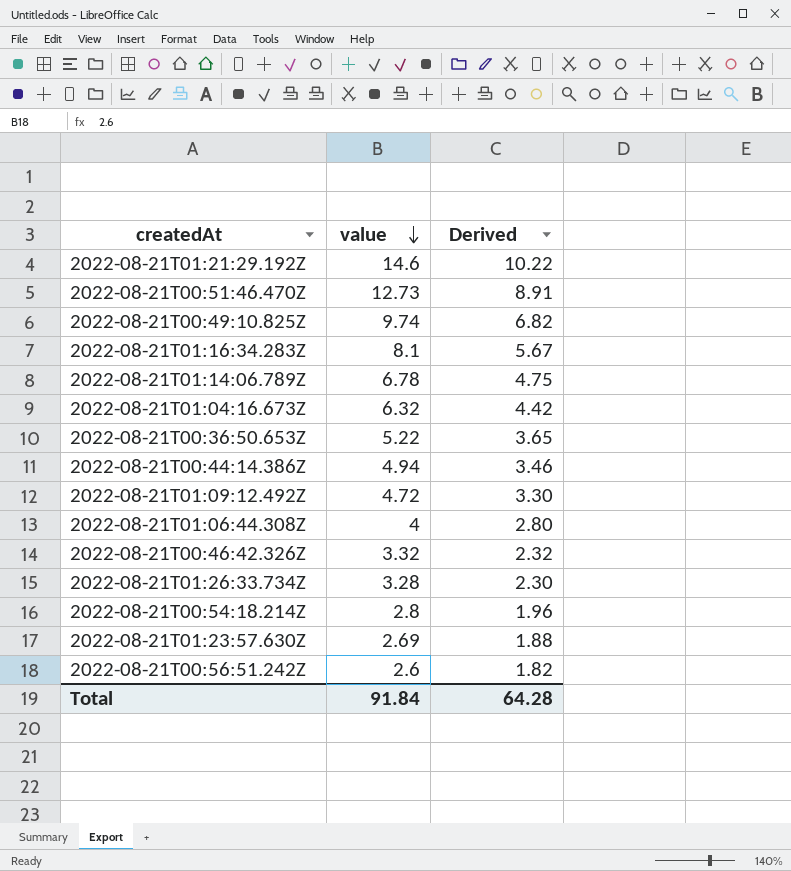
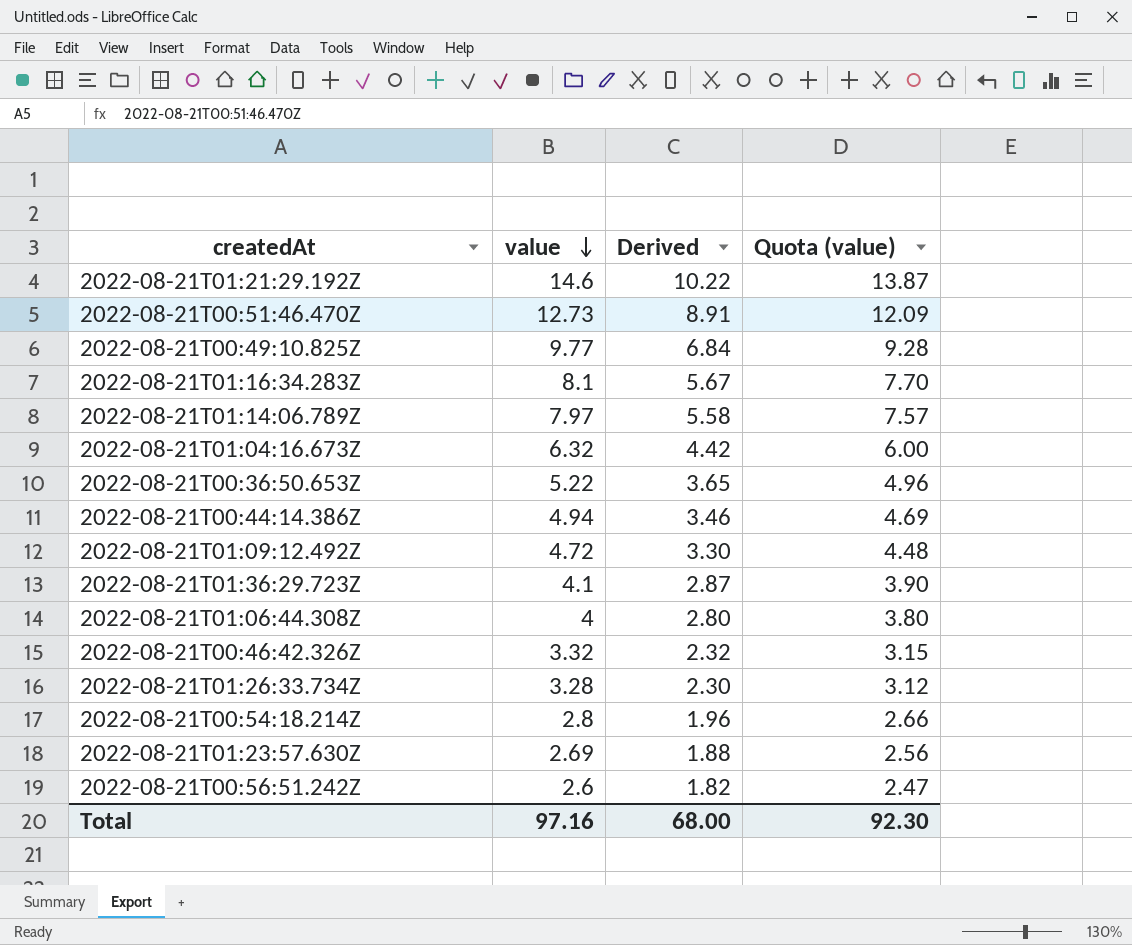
column Quota (value) | formula: none -> [value] * 0.95
2022-08-21T00:49:10.825Z | value: 9.74 -> 9.77
2022-08-21T00:49:10.825Z | Derived: 6.82 -> 6.84
2022-08-21T01:14:06.789Z | value: 6.78 -> 7.97
2022-08-21T01:14:06.789Z | Derived: 4.75 -> 5.58
row 2022-08-21T01:36:29.723Z: none -> 4.1 | 2.87 | 3.90
Total | value: 91.84 -> 97.16
Total | Derived: 64.28 -> 68.00

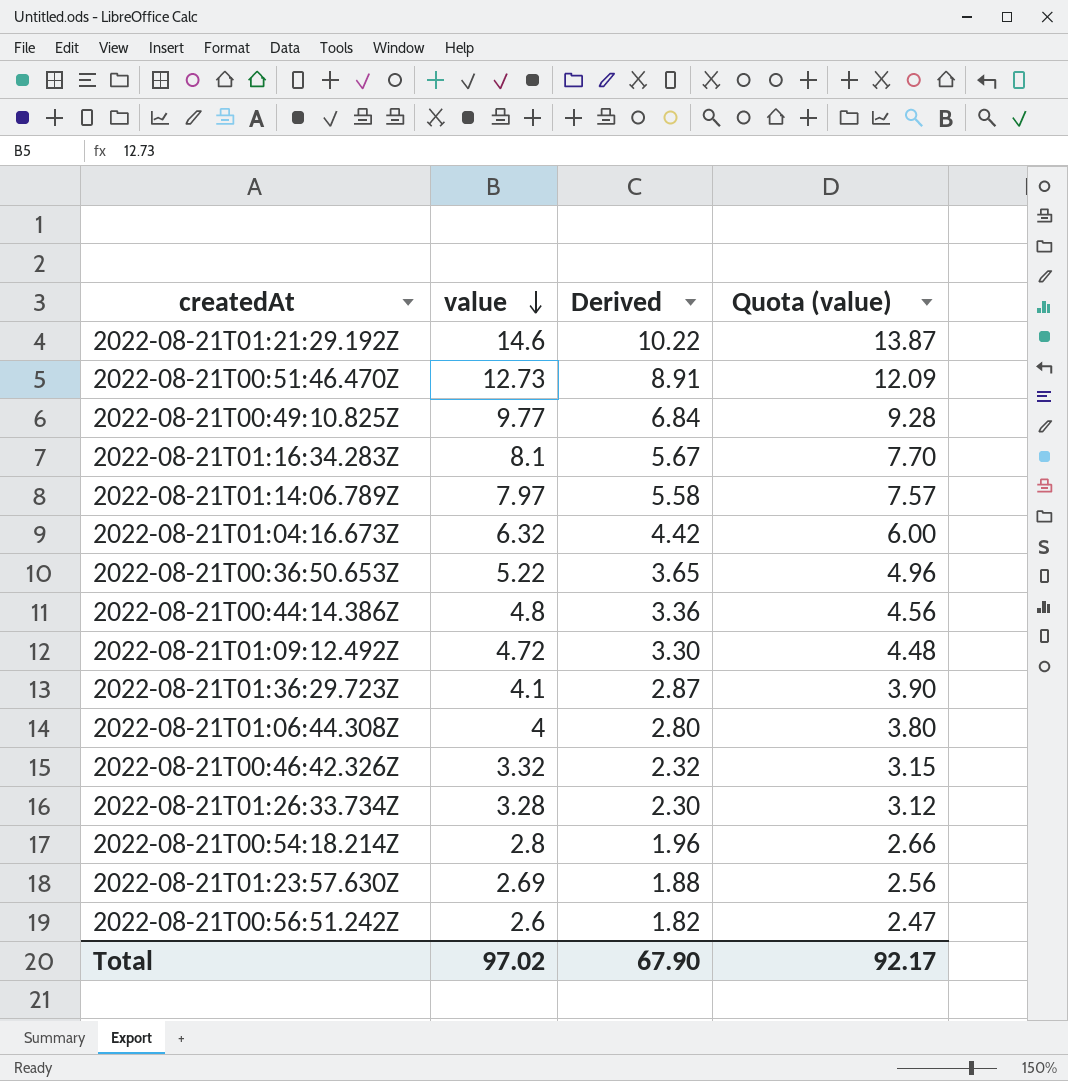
2022-08-21T00:44:14.386Z | value: 4.94 -> 4.8
2022-08-21T00:44:14.386Z | Derived: 3.46 -> 3.36
2022-08-21T00:44:14.386Z | Quota (value): 4.69 -> 4.56
Total | value: 97.16 -> 97.02
Total | Derived: 68.00 -> 67.90
Total | Quota (value): 92.30 -> 92.17

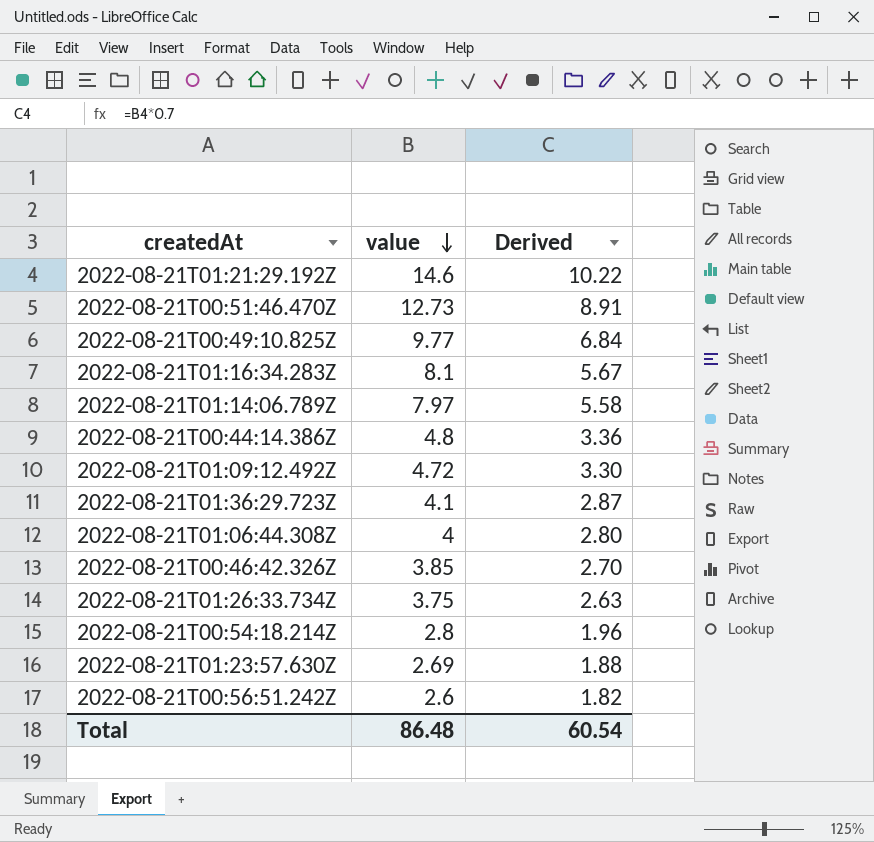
column Quota (value) | formula: [value] * 0.95 -> none
row 2022-08-21T01:04:16.673Z: 6.32 | 4.42 | 6.00 -> none
row 2022-08-21T00:36:50.653Z: 5.22 | 3.65 | 4.96 -> none
2022-08-21T00:46:42.326Z | value: 3.32 -> 3.85
2022-08-21T00:46:42.326Z | Derived: 2.32 -> 2.70
2022-08-21T01:26:33.734Z | value: 3.28 -> 3.75
2022-08-21T01:26:33.734Z | Derived: 2.30 -> 2.63
Total | value: 97.02 -> 86.48
Total | Derived: 67.90 -> 60.54

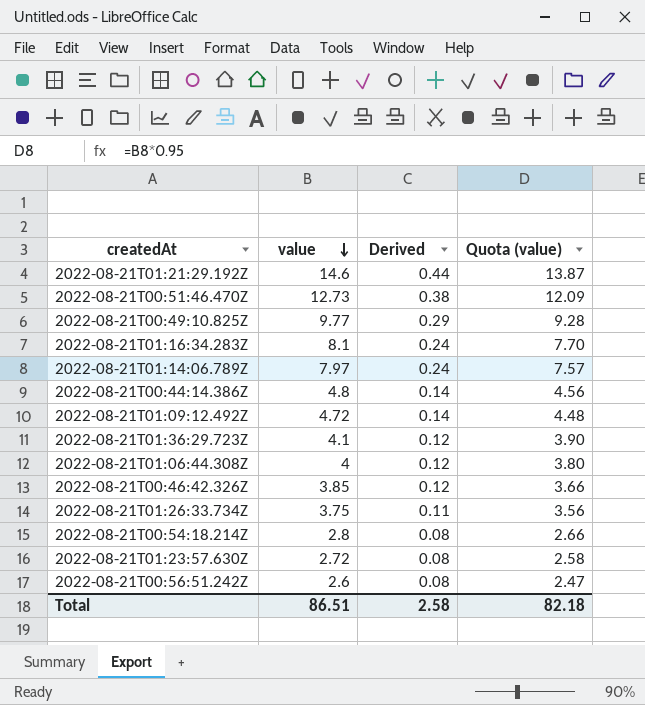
column Derived | formula: [value] * 0.7 -> [value] * 0.03
column Quota (value) | formula: none -> [value] * 0.95
2022-08-21T01:23:57.630Z | value: 2.69 -> 2.72
Total | value: 86.48 -> 86.51
Total | Derived: 60.54 -> 2.58

